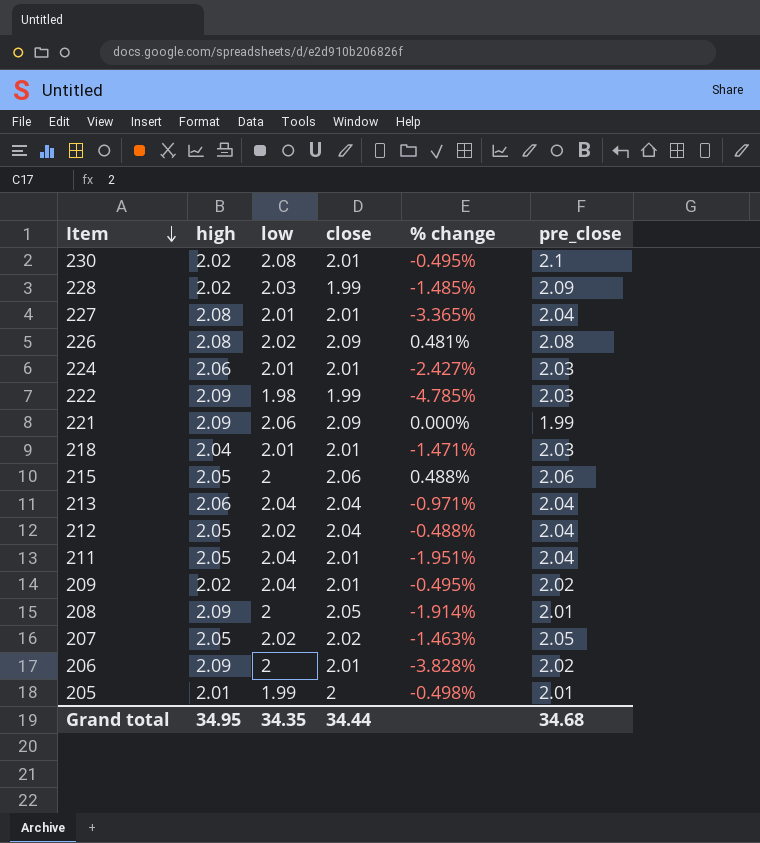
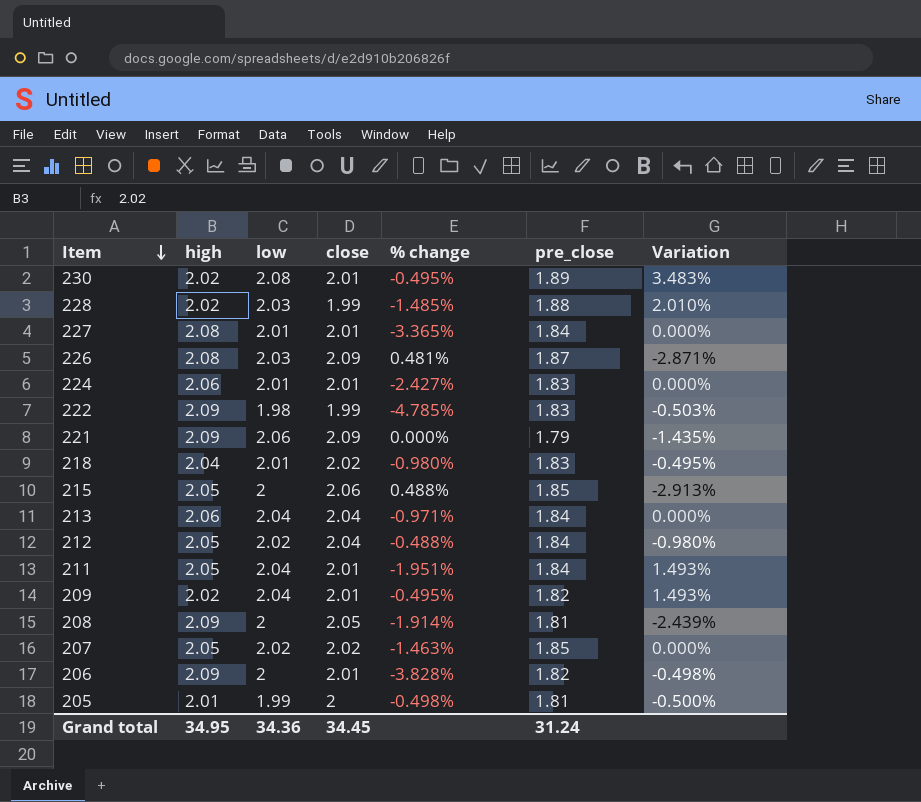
column Variation | formula: none -> ([low] - [close]) / [close]
230 | pre_close: 2.1 -> 1.89
228 | pre_close: 2.09 -> 1.88
227 | pre_close: 2.04 -> 1.84
226 | low: 2.02 -> 2.03
226 | pre_close: 2.08 -> 1.87
224 | pre_close: 2.03 -> 1.83
222 | pre_close: 2.03 -> 1.83
221 | pre_close: 1.99 -> 1.79
218 | close: 2.01 -> 2.02
218 | % change: -1.471% -> -0.980%
218 | pre_close: 2.03 -> 1.83
215 | pre_close: 2.06 -> 1.85
213 | pre_close: 2.04 -> 1.84
212 | pre_close: 2.04 -> 1.84
211 | pre_close: 2.04 -> 1.84
209 | pre_close: 2.02 -> 1.82
208 | pre_close: 2.01 -> 1.81
207 | pre_close: 2.05 -> 1.85
206 | pre_close: 2.02 -> 1.82
205 | pre_close: 2.01 -> 1.81
Grand total | low: 34.35 -> 34.36
Grand total | close: 34.44 -> 34.45
Grand total | pre_close: 34.68 -> 31.24

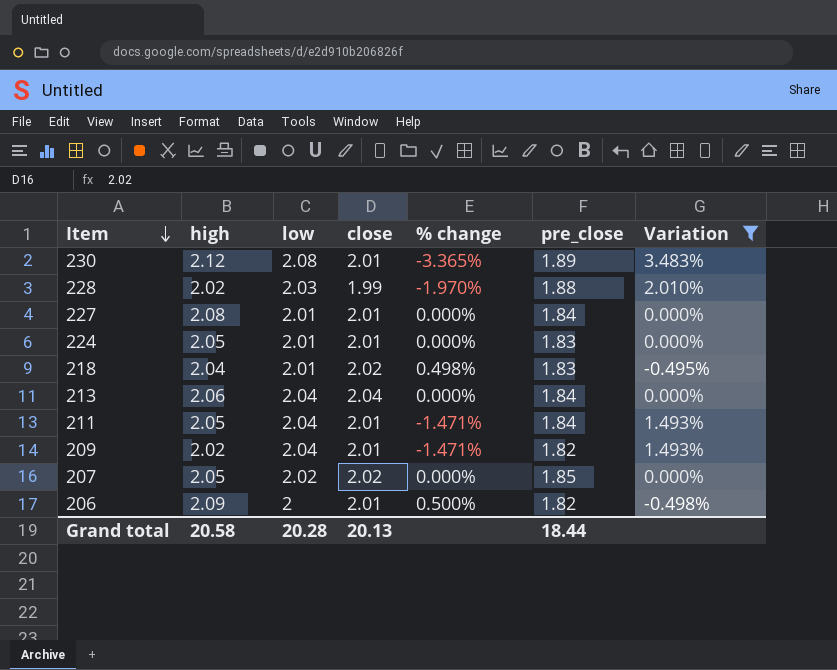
filter: none -> Variation >= -0.498%
column % change | formula: ([close] - [high]) / [high] -> ([close] - [low]) / [low]
230 | high: 2.02 -> 2.12
224 | high: 2.06 -> 2.05
Grand total | high: 34.95 -> 20.58
Grand total | low: 34.36 -> 20.28
Grand total | close: 34.45 -> 20.13
Grand total | pre_close: 31.24 -> 18.44

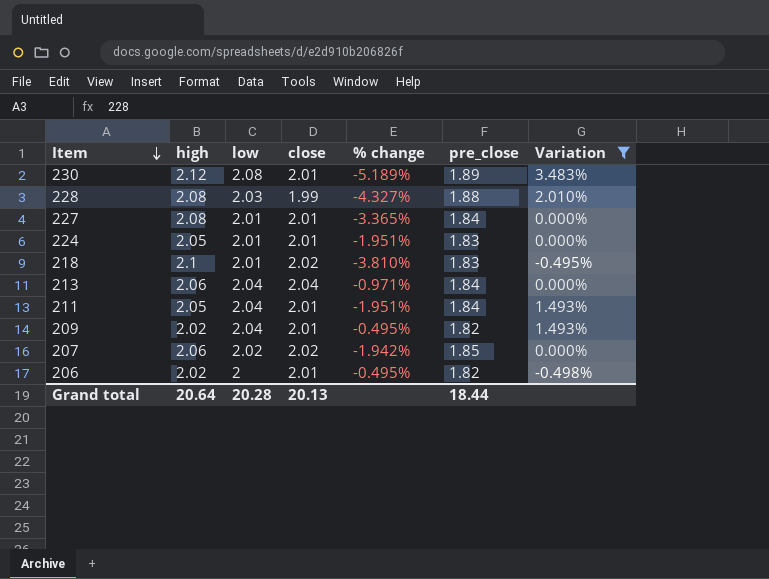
column % change | formula: ([close] - [low]) / [low] -> ([close] - [high]) / [high]
228 | high: 2.02 -> 2.08
218 | high: 2.04 -> 2.1
207 | high: 2.05 -> 2.06
206 | high: 2.09 -> 2.02
Grand total | high: 20.58 -> 20.64

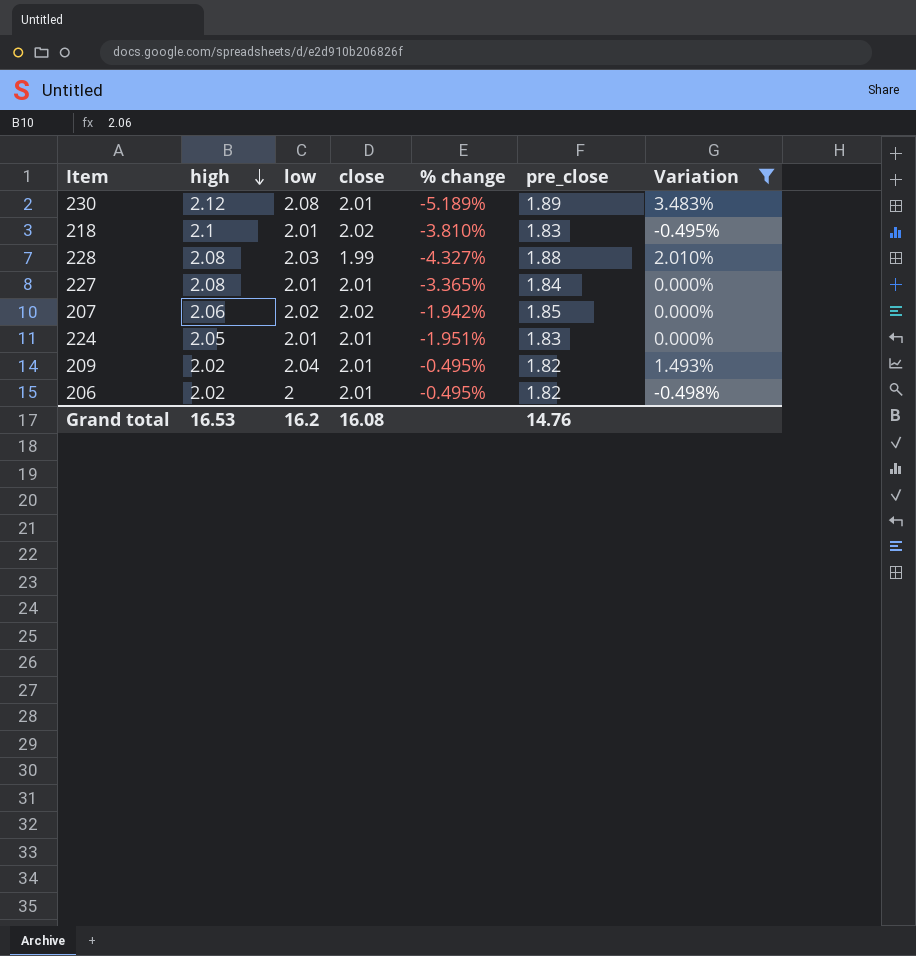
row order: Item descending -> high descending
row 213: 2.06 | 2.04 | 2.04 | -0.971% | 1.84 | 0.000% -> none
row 211: 2.05 | 2.04 | 2.01 | -1.951% | 1.84 | 1.493% -> none
Grand total | high: 20.64 -> 16.53
Grand total | low: 20.28 -> 16.2
Grand total | close: 20.13 -> 16.08
Grand total | pre_close: 18.44 -> 14.76

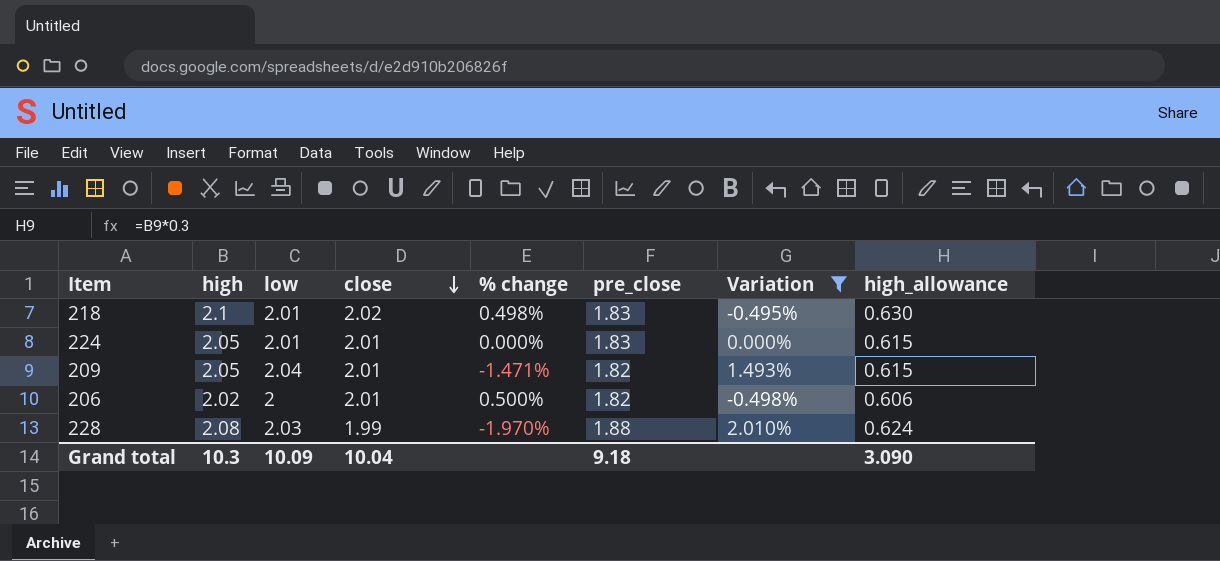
row order: high descending -> close descending
column % change | formula: ([close] - [high]) / [high] -> ([close] - [low]) / [low]
column high_allowance | formula: none -> [high] * 0.3
row 230: 2.12 | 2.08 | 2.01 | -5.189% | 1.89 | 3.483% -> none
row 227: 2.08 | 2.01 | 2.01 | -3.365% | 1.84 | 0.000% -> none
row 207: 2.06 | 2.02 | 2.02 | -1.942% | 1.85 | 0.000% -> none
209 | high: 2.02 -> 2.05
Grand total | high: 16.53 -> 10.3
Grand total | low: 16.2 -> 10.09
Grand total | close: 16.08 -> 10.04
Grand total | pre_close: 14.76 -> 9.18

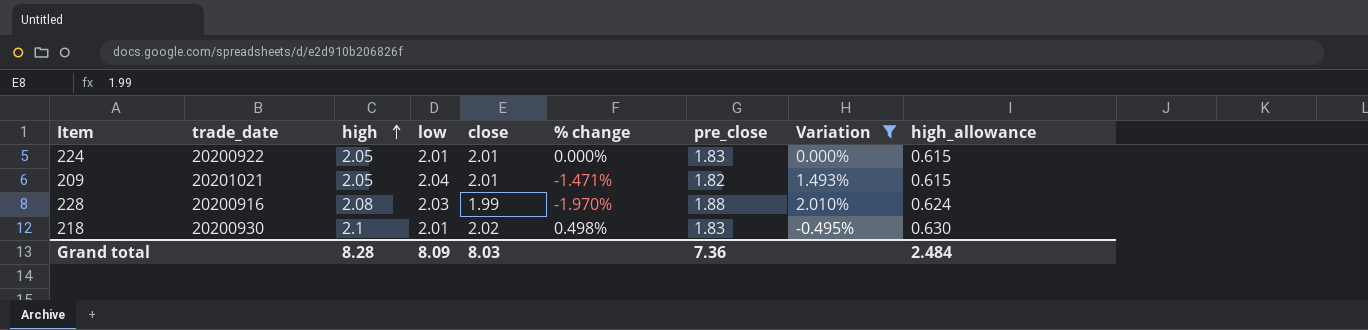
row order: close descending -> high ascending
column trade_date | position: none -> 2
row 206: 2.02 | 2 | 2.01 | 0.500% | 1.82 | -0.498% | 0.606 -> none
Grand total | high: 10.3 -> 8.28
Grand total | low: 10.09 -> 8.09
Grand total | close: 10.04 -> 8.03
Grand total | pre_close: 9.18 -> 7.36
Grand total | high_allowance: 3.090 -> 2.484

